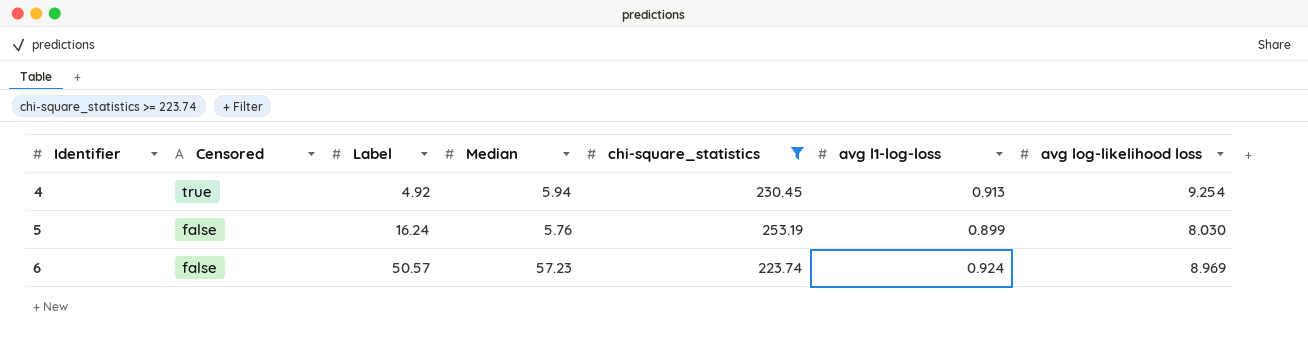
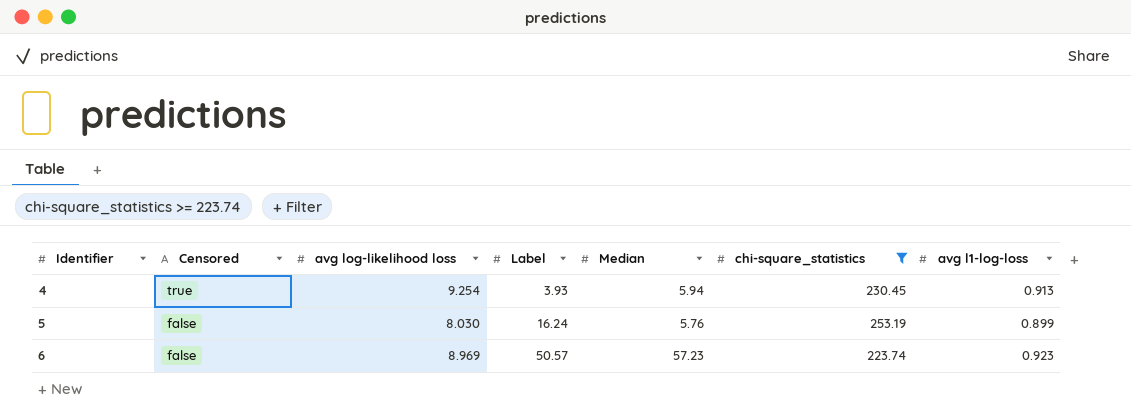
column avg log-likelihood loss | position: 7 -> 3
4 | Label: 4.92 -> 3.93
6 | avg l1-log-loss: 0.924 -> 0.923

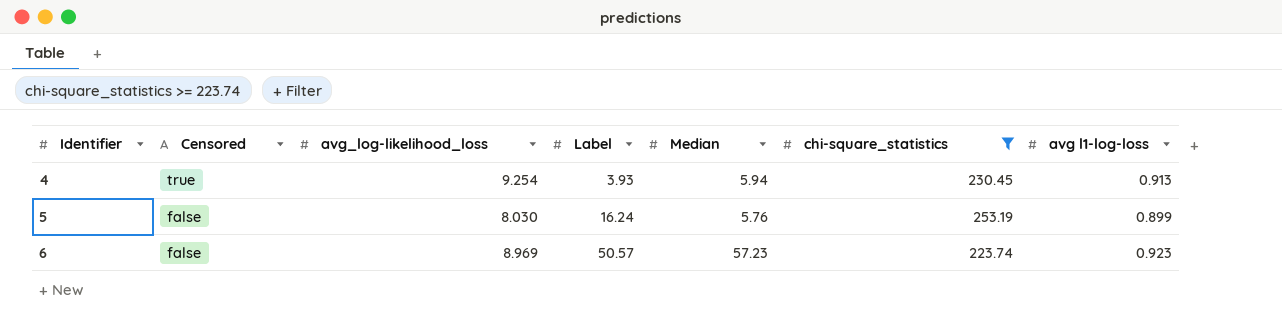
column name: avg log-likelihood loss -> avg_log-likelihood_loss

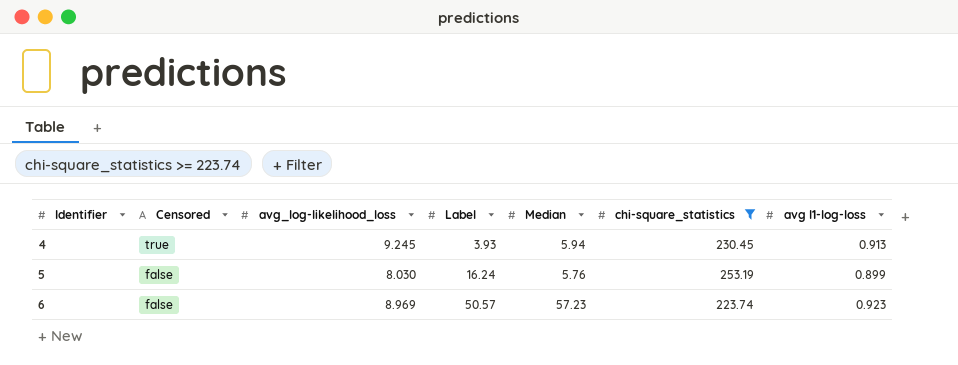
4 | avg_log-likelihood_loss: 9.254 -> 9.245

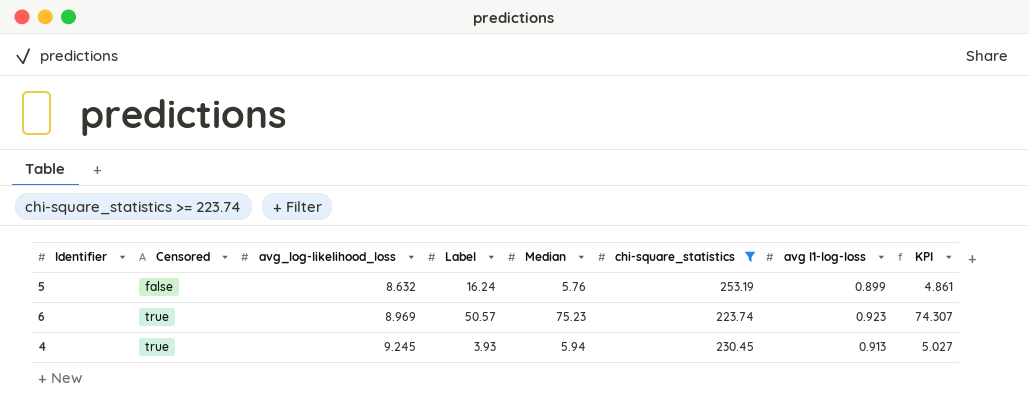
row order: Identifier ascending -> Censored ascending
column KPI | formula: none -> [Median] - [avg l1-log-loss]
5 | avg_log-likelihood_loss: 8.030 -> 8.632
6 | Censored: false -> true
6 | Median: 57.23 -> 75.23

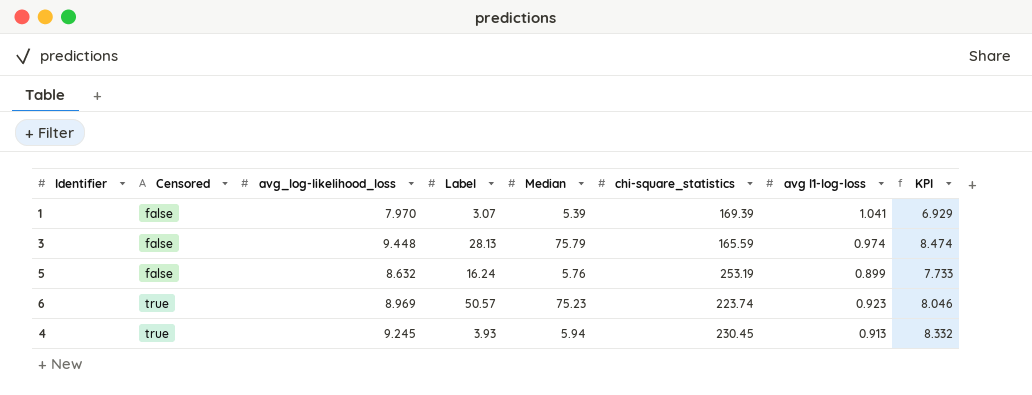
filter: chi-square_statistics >= 223.74 -> none
column KPI | formula: [Median] - [avg l1-log-loss] -> [avg_log-likelihood_loss] - [avg l1-log-loss]

